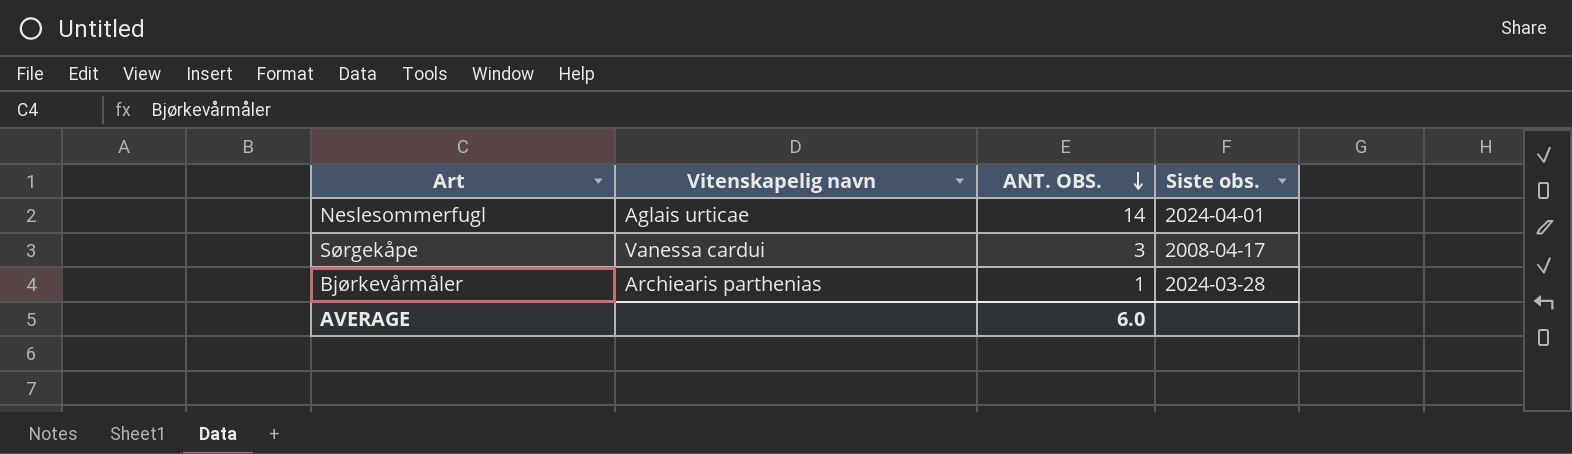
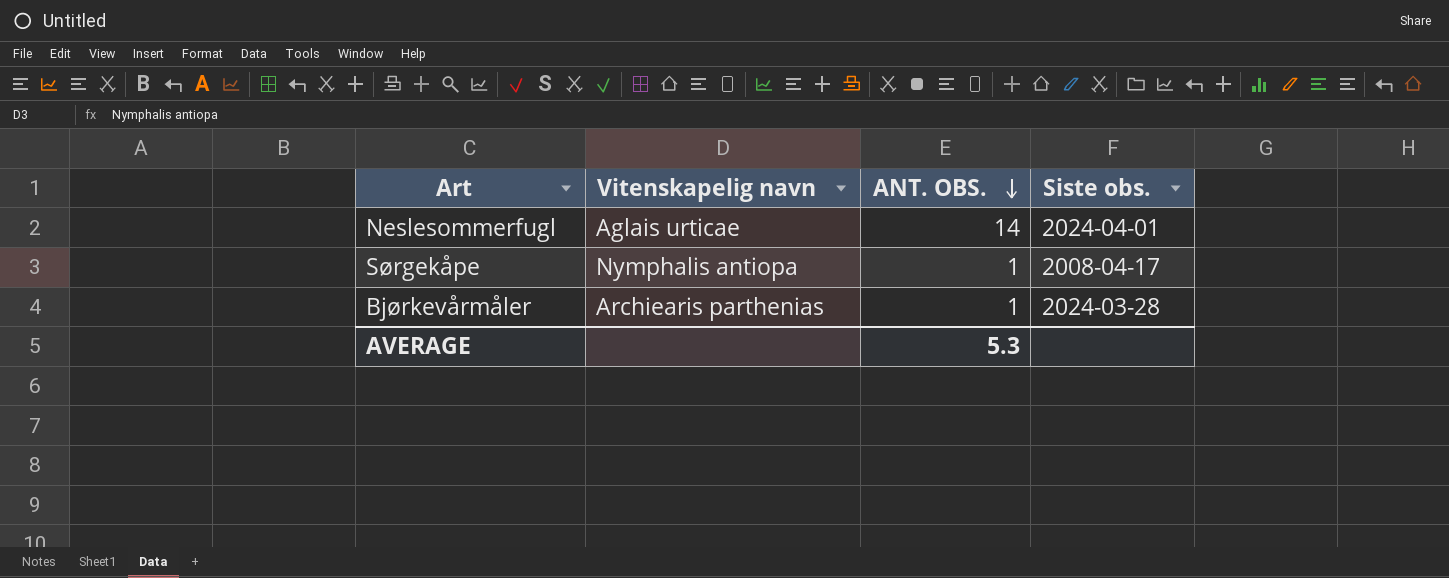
Sørgekåpe | Vitenskapelig navn: Vanessa cardui -> Nymphalis antiopa
Sørgekåpe | ANT. OBS.: 3 -> 1
AVERAGE | ANT. OBS.: 6.0 -> 5.3

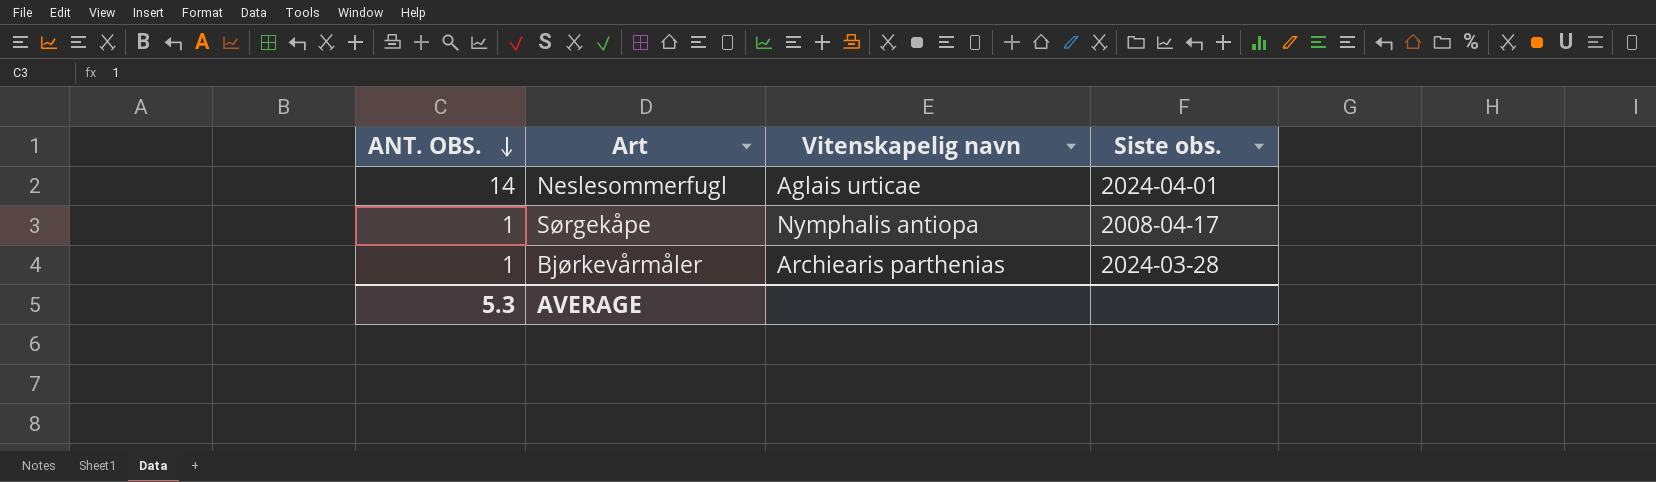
column ANT. OBS. | position: 3 -> 1

